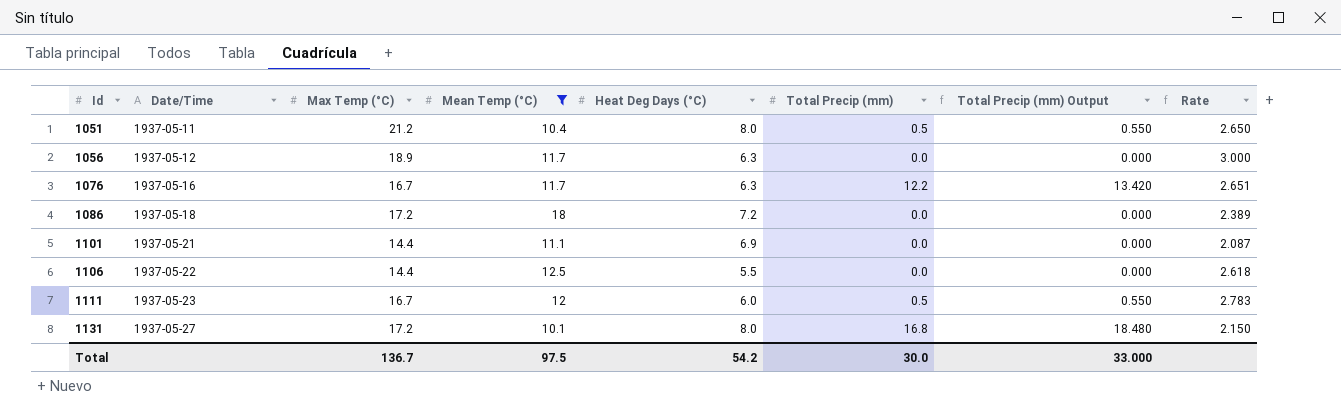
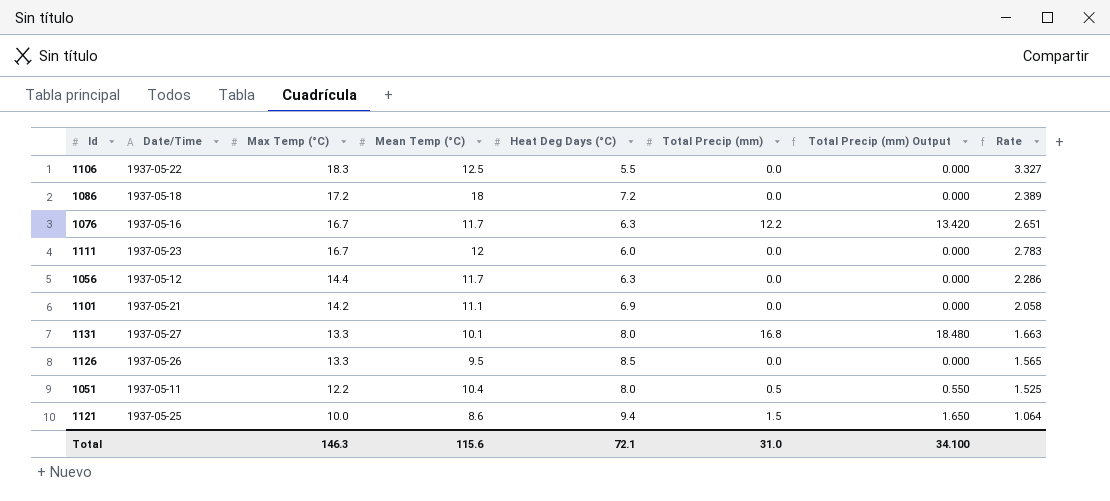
filter: Mean Temp (°C) >= 10.1 -> none
row order: Id ascending -> Max Temp (°C) descending
1106 | Max Temp (°C): 14.4 -> 18.3
1106 | Rate: 2.618 -> 3.327
1111 | Total Precip (mm): 0.5 -> 0.0
1111 | Total Precip (mm) Output: 0.550 -> 0.000
1056 | Max Temp (°C): 18.9 -> 14.4
1056 | Rate: 3.000 -> 2.286
1101 | Max Temp (°C): 14.4 -> 14.2
1101 | Rate: 2.087 -> 2.058
1131 | Max Temp (°C): 17.2 -> 13.3
1131 | Rate: 2.150 -> 1.663
1051 | Max Temp (°C): 21.2 -> 12.2
1051 | Rate: 2.650 -> 1.525
Total | Max Temp (°C): 136.7 -> 146.3
Total | Mean Temp (°C): 97.5 -> 115.6
Total | Heat Deg Days (°C): 54.2 -> 72.1
Total | Total Precip (mm): 30.0 -> 31.0
Total | Total Precip (mm) Output: 33.000 -> 34.100

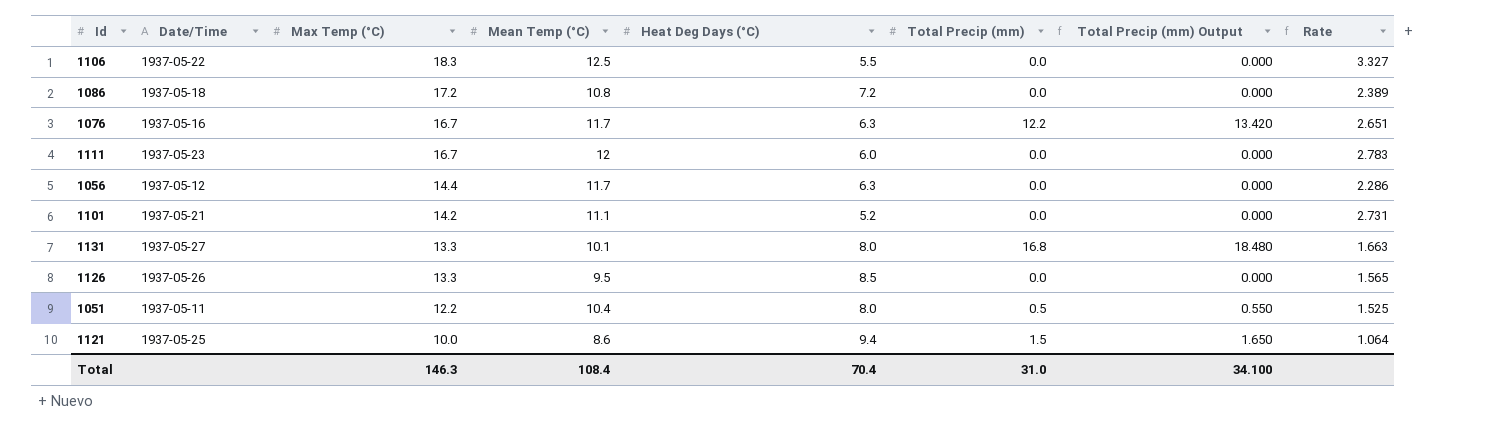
1086 | Mean Temp (°C): 18 -> 10.8
1101 | Heat Deg Days (°C): 6.9 -> 5.2
1101 | Rate: 2.058 -> 2.731
Total | Mean Temp (°C): 115.6 -> 108.4
Total | Heat Deg Days (°C): 72.1 -> 70.4

